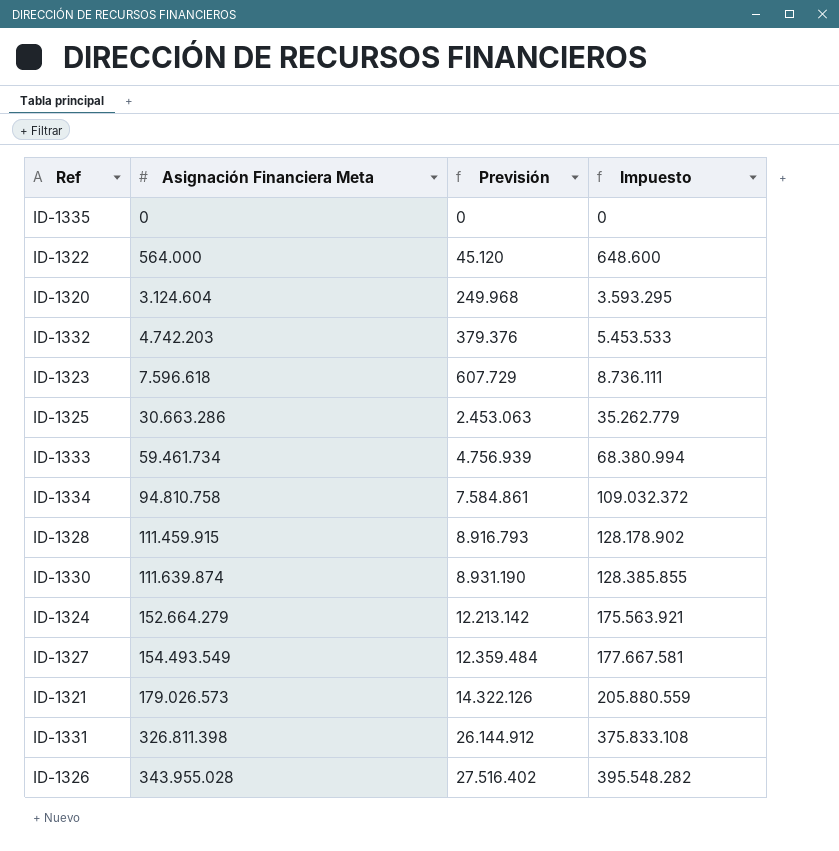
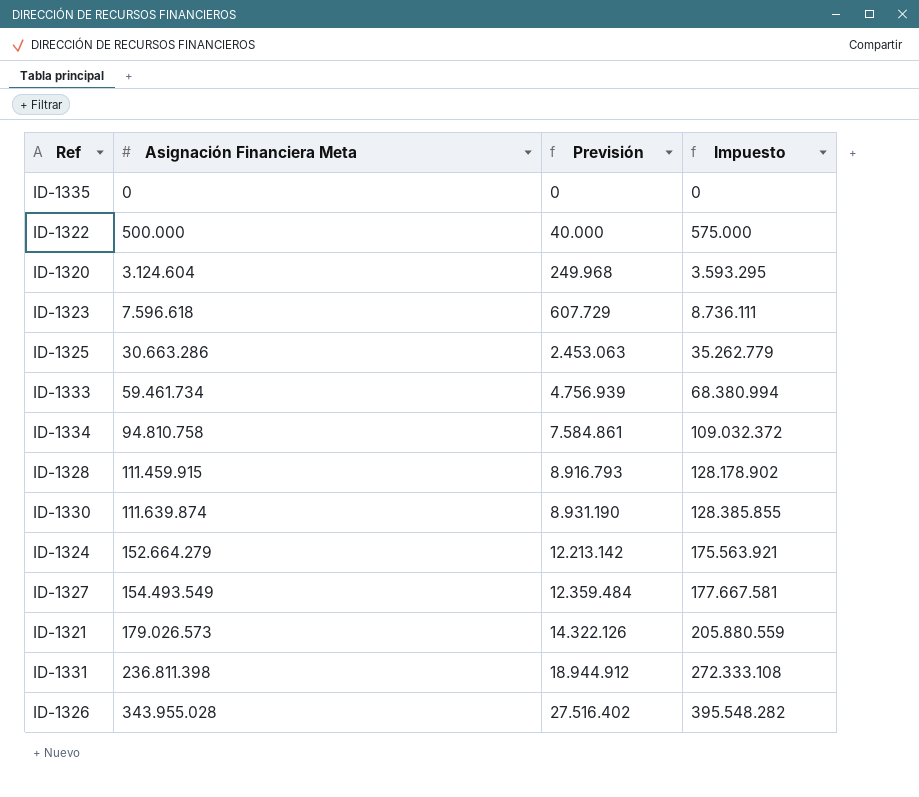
row ID-1332: 4.742.203 | 379.376 | 5.453.533 -> none
ID-1322 | Asignación Financiera Meta: 564.000 -> 500.000
ID-1322 | Previsión: 45.120 -> 40.000
ID-1322 | Impuesto: 648.600 -> 575.000
ID-1331 | Asignación Financiera Meta: 326.811.398 -> 236.811.398
ID-1331 | Previsión: 26.144.912 -> 18.944.912
ID-1331 | Impuesto: 375.833.108 -> 272.333.108

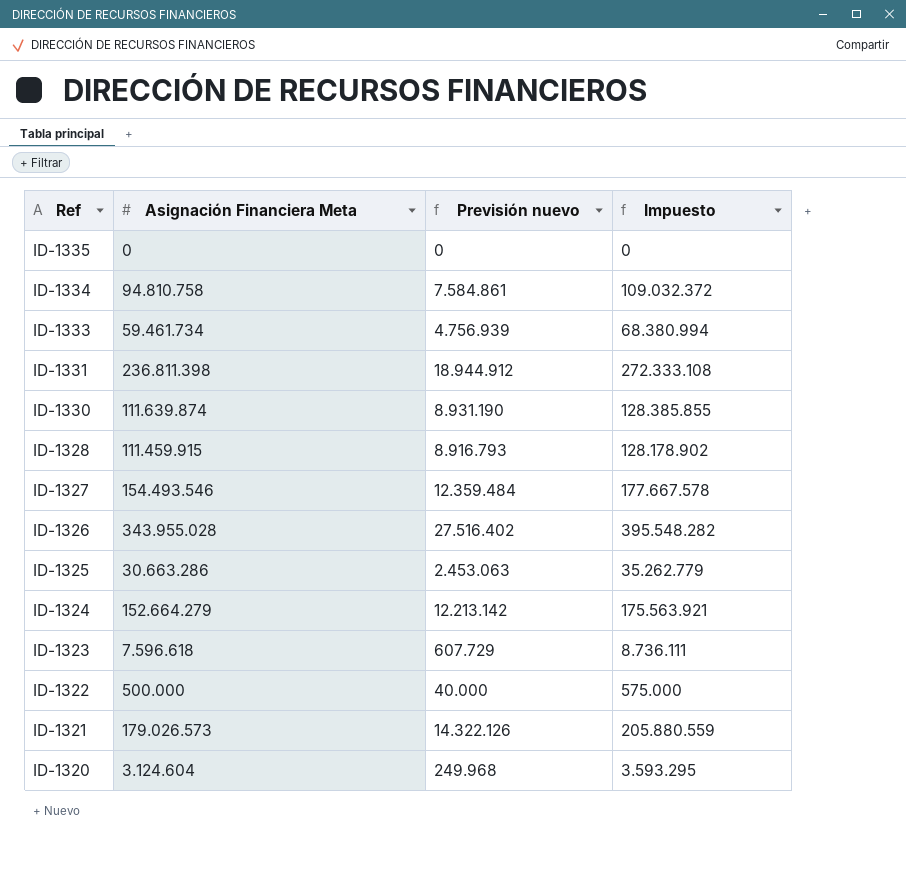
row order: Asignación Financiera Meta ascending -> Ref descending
column name: Previsión -> Previsión nuevo
ID-1327 | Asignación Financiera Meta: 154.493.549 -> 154.493.546
ID-1327 | Impuesto: 177.667.581 -> 177.667.578

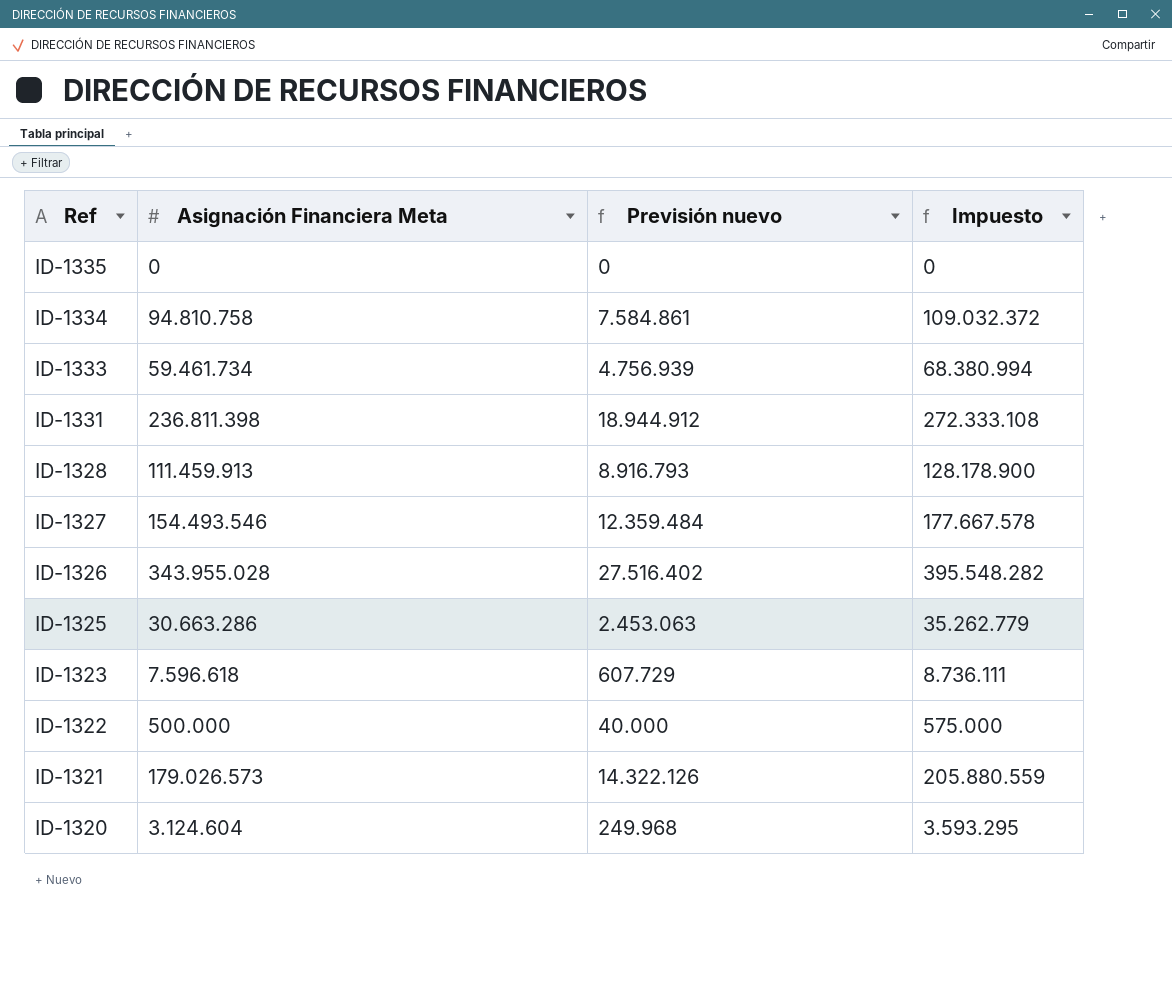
row ID-1330: 111.639.874 | 8.931.190 | 128.385.855 -> none
row ID-1324: 152.664.279 | 12.213.142 | 175.563.921 -> none
ID-1328 | Asignación Financiera Meta: 111.459.915 -> 111.459.913
ID-1328 | Impuesto: 128.178.902 -> 128.178.900

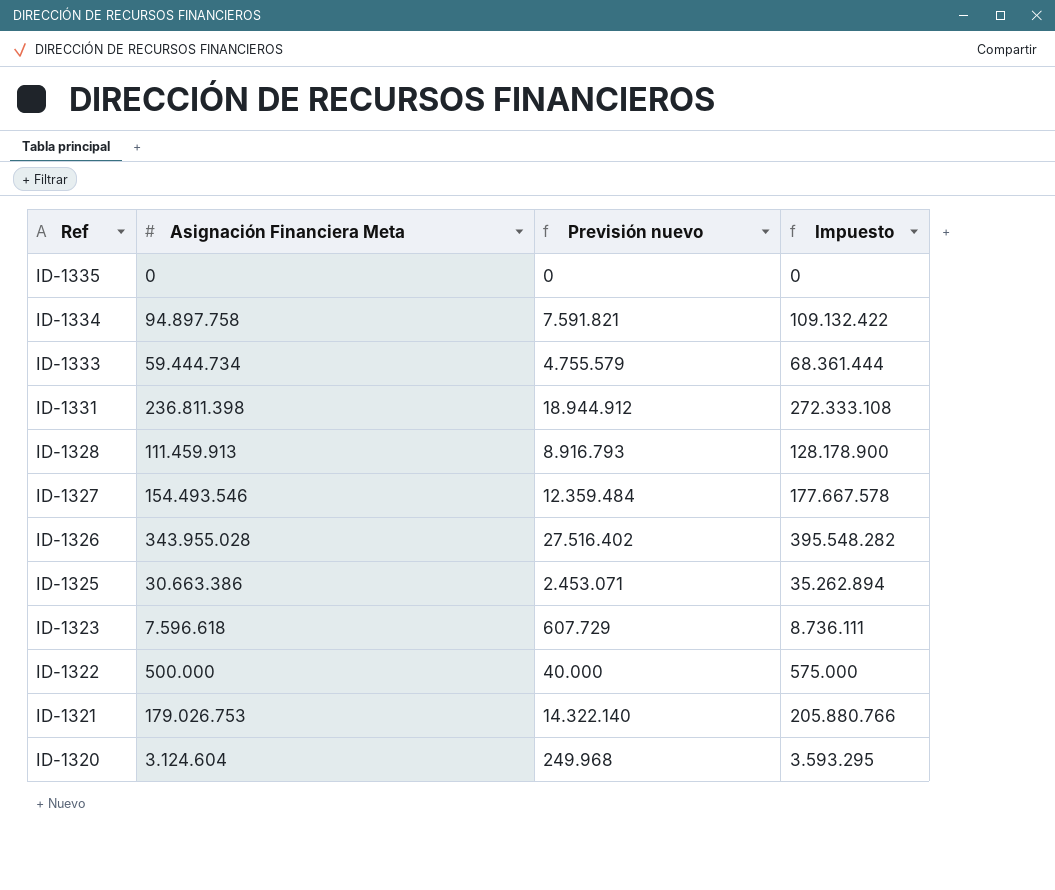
ID-1334 | Asignación Financiera Meta: 94.810.758 -> 94.897.758
ID-1334 | Previsión nuevo: 7.584.861 -> 7.591.821
ID-1334 | Impuesto: 109.032.372 -> 109.132.422
ID-1333 | Asignación Financiera Meta: 59.461.734 -> 59.444.734
ID-1333 | Previsión nuevo: 4.756.939 -> 4.755.579
ID-1333 | Impuesto: 68.380.994 -> 68.361.444
ID-1325 | Asignación Financiera Meta: 30.663.286 -> 30.663.386
ID-1325 | Previsión nuevo: 2.453.063 -> 2.453.071
ID-1325 | Impuesto: 35.262.779 -> 35.262.894
ID-1321 | Asignación Financiera Meta: 179.026.573 -> 179.026.753
ID-1321 | Previsión nuevo: 14.322.126 -> 14.322.140
ID-1321 | Impuesto: 205.880.559 -> 205.880.766

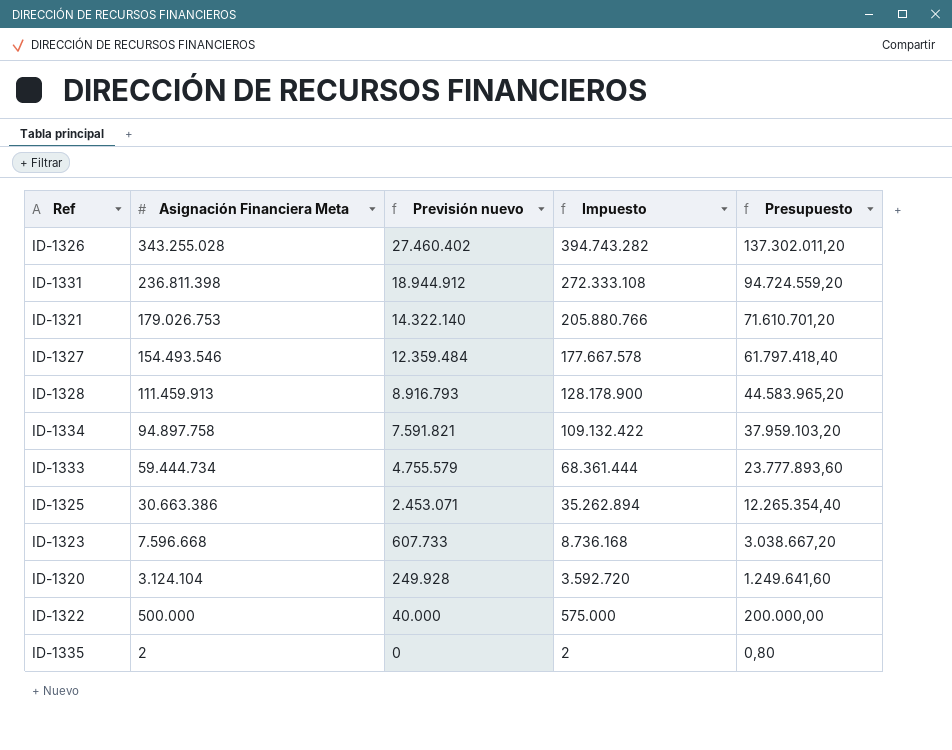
row order: Ref descending -> Asignación Financiera Meta descending
column Presupuesto | formula: none -> [Asignación Financiera Meta] * 0,4
ID-1326 | Asignación Financiera Meta: 343.955.028 -> 343.255.028
ID-1326 | Previsión nuevo: 27.516.402 -> 27.460.402
ID-1326 | Impuesto: 395.548.282 -> 394.743.282
ID-1323 | Asignación Financiera Meta: 7.596.618 -> 7.596.668
ID-1323 | Previsión nuevo: 607.729 -> 607.733
ID-1323 | Impuesto: 8.736.111 -> 8.736.168
ID-1320 | Asignación Financiera Meta: 3.124.604 -> 3.124.104
ID-1320 | Previsión nuevo: 249.968 -> 249.928
ID-1320 | Impuesto: 3.593.295 -> 3.592.720
ID-1335 | Asignación Financiera Meta: 0 -> 2
ID-1335 | Impuesto: 0 -> 2

